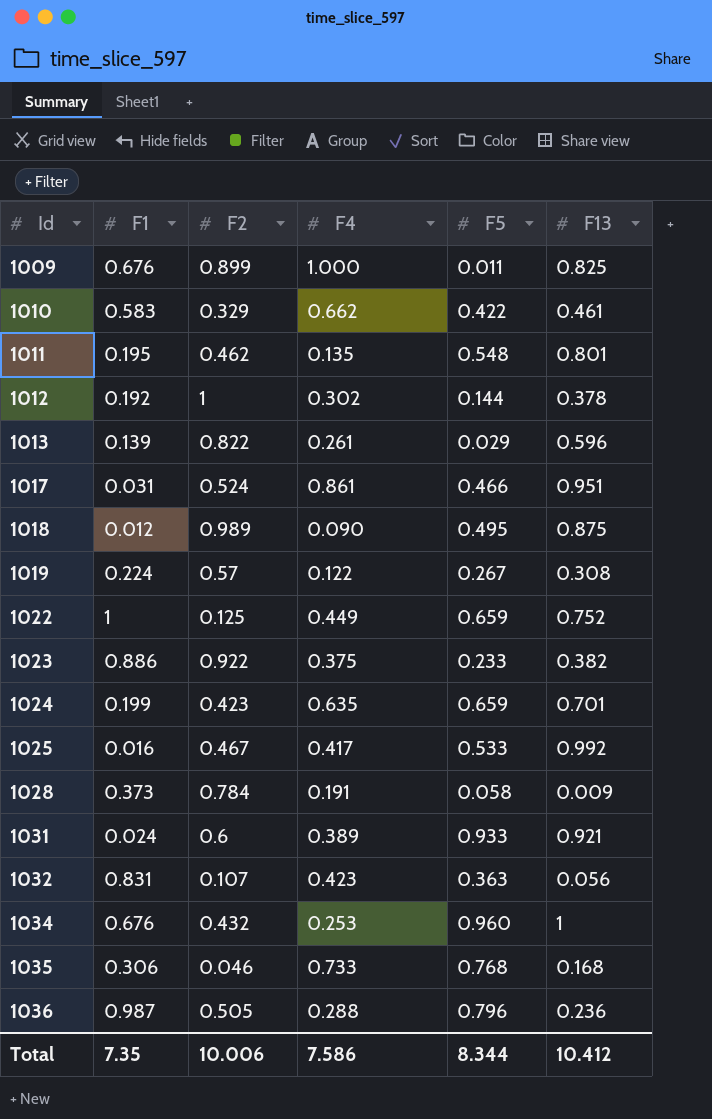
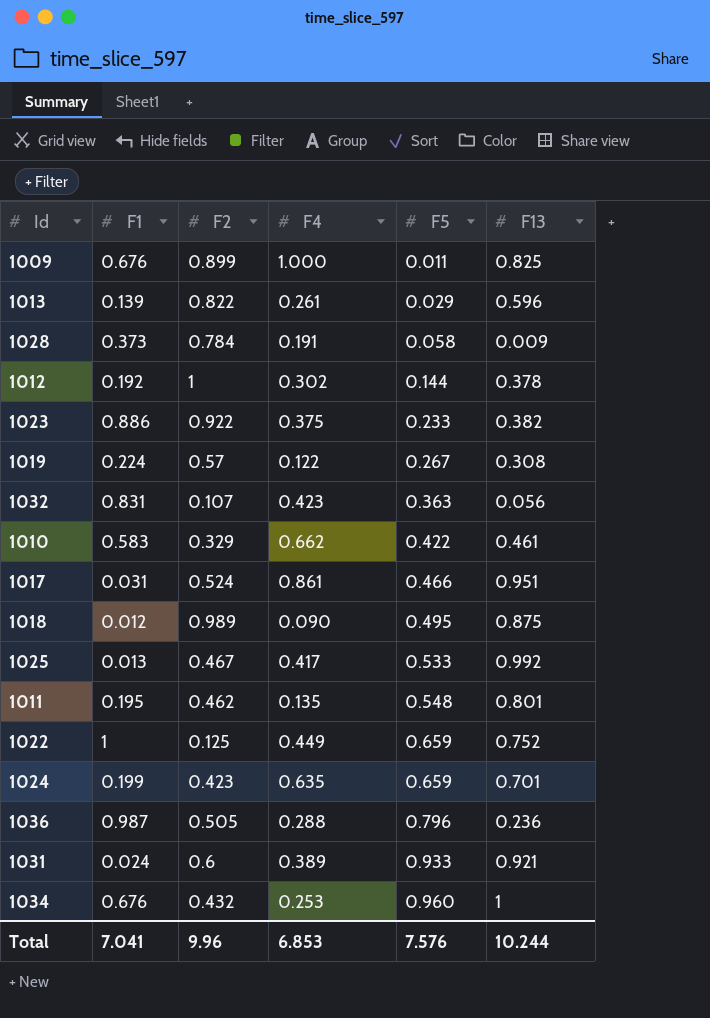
row order: Id ascending -> F5 ascending
row 1035: 0.306 | 0.046 | 0.733 | 0.768 | 0.168 -> none
1025 | F1: 0.016 -> 0.013
Total | F1: 7.35 -> 7.041
Total | F2: 10.006 -> 9.96
Total | F4: 7.586 -> 6.853
Total | F5: 8.344 -> 7.576
Total | F13: 10.412 -> 10.244

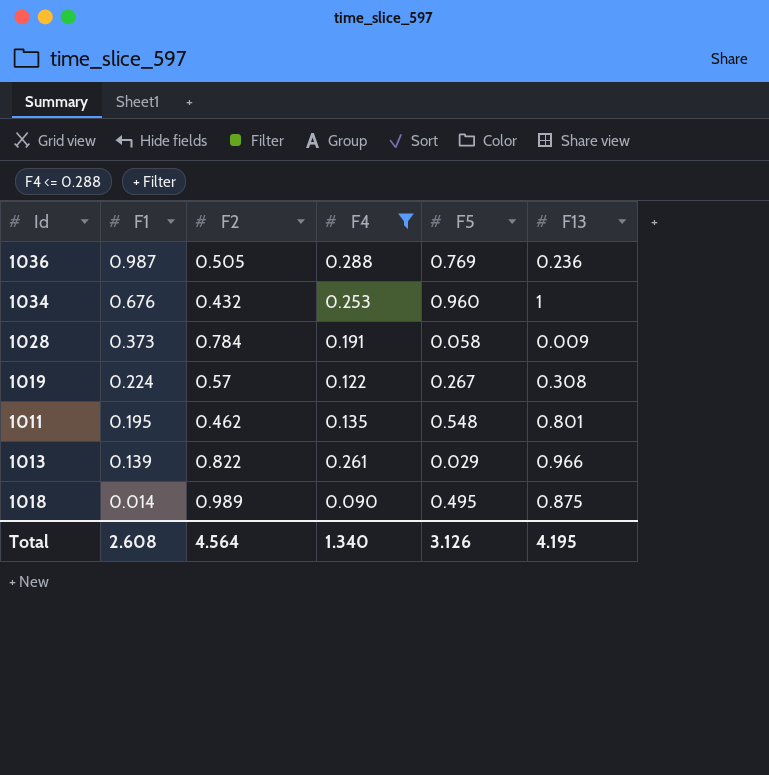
filter: none -> F4 <= 0.288
row order: F5 ascending -> F1 descending
1036 | F5: 0.796 -> 0.769
1013 | F13: 0.596 -> 0.966
1018 | F1: 0.012 -> 0.014
Total | F1: 7.041 -> 2.608
Total | F2: 9.96 -> 4.564
Total | F4: 6.853 -> 1.340
Total | F5: 7.576 -> 3.126
Total | F13: 10.244 -> 4.195

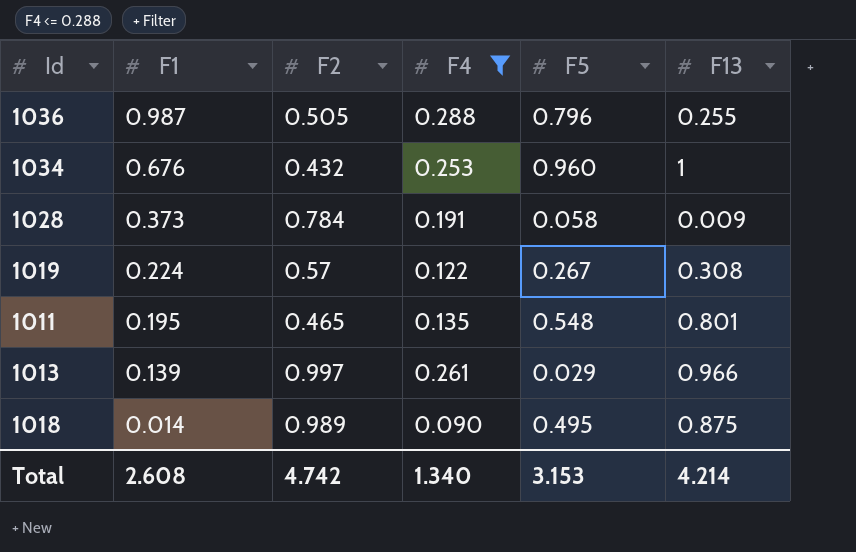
1036 | F5: 0.769 -> 0.796
1036 | F13: 0.236 -> 0.255
1011 | F2: 0.462 -> 0.465
1013 | F2: 0.822 -> 0.997
Total | F2: 4.564 -> 4.742
Total | F5: 3.126 -> 3.153
Total | F13: 4.195 -> 4.214

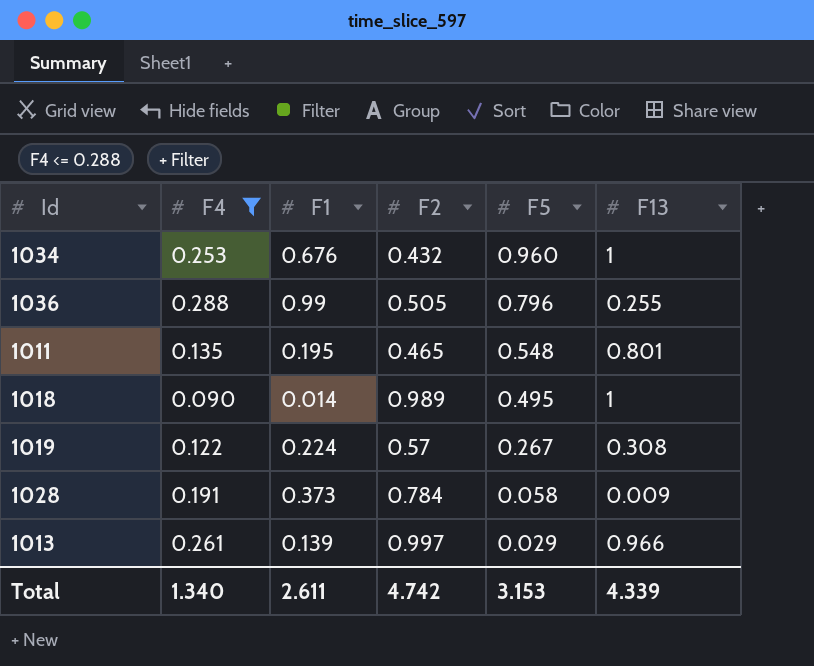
row order: F1 descending -> F5 descending
column F4 | position: 4 -> 2
1036 | F1: 0.987 -> 0.99
1018 | F13: 0.875 -> 1
Total | F1: 2.608 -> 2.611
Total | F13: 4.214 -> 4.339

